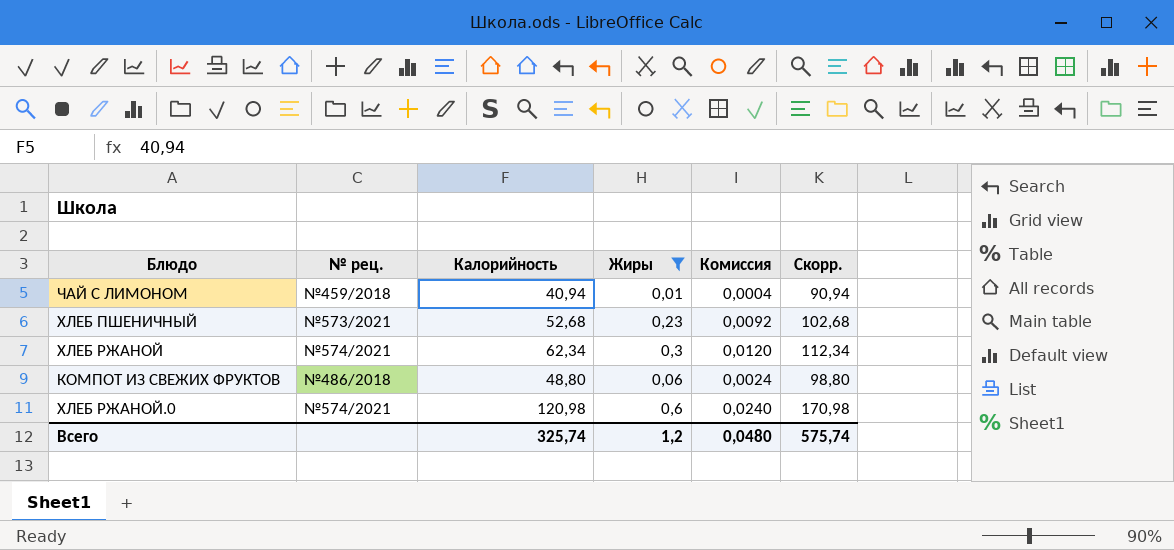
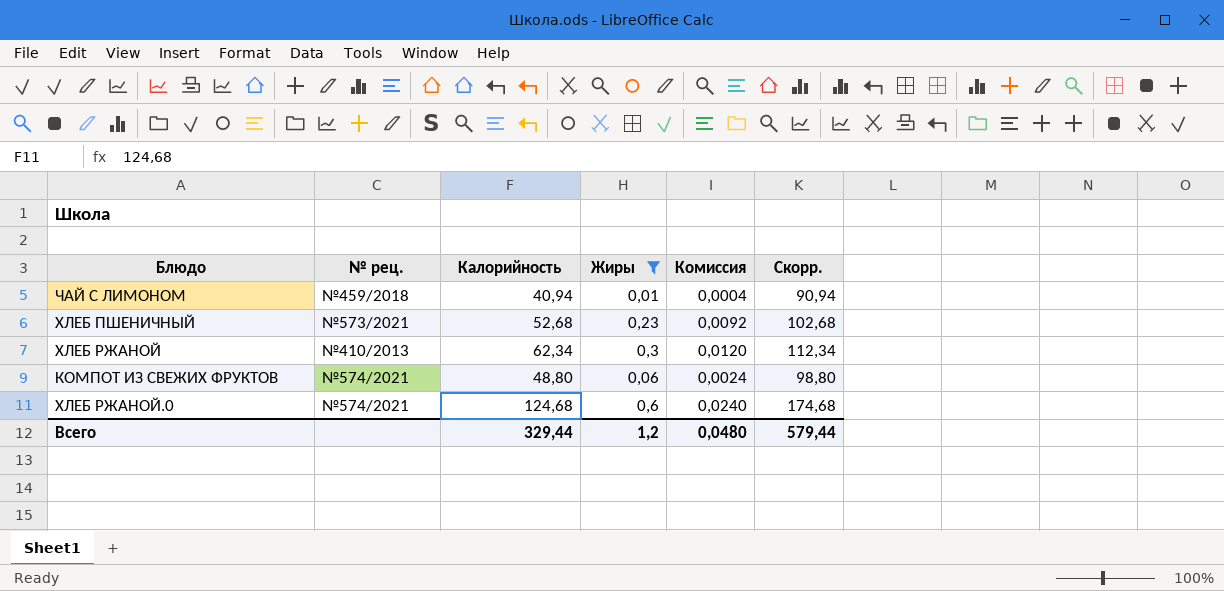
ХЛЕБ РЖАНОЙ | № рец.: №574/2021 -> №410/2013
КОМПОТ ИЗ СВЕЖИХ ФРУКТОВ | № рец.: №486/2018 -> №574/2021
ХЛЕБ РЖАНОЙ.0 | Калорийность: 120,98 -> 124,68
ХЛЕБ РЖАНОЙ.0 | Скорр.: 170,98 -> 174,68
Всего | Калорийность: 325,74 -> 329,44
Всего | Скорр.: 575,74 -> 579,44

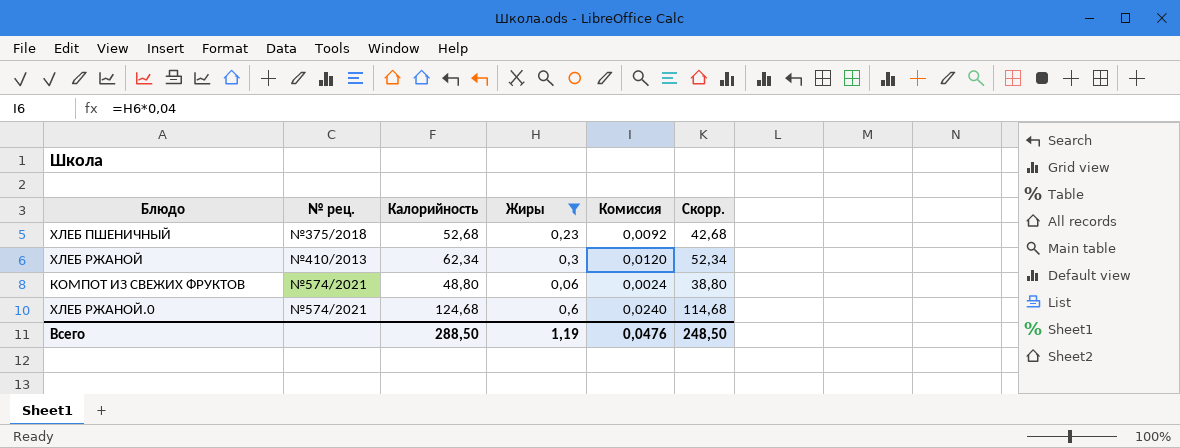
column Скорр. | formula: [Калорийность] + 50 -> [Калорийность] - 10
row ЧАЙ С ЛИМОНОМ: №459/2018 | 40,94 | 0,01 | 0,0004 | 90,94 -> none
ХЛЕБ ПШЕНИЧНЫЙ | № рец.: №573/2021 -> №375/2018
Всего | Калорийность: 329,44 -> 288,50
Всего | Жиры: 1,2 -> 1,19
Всего | Комиссия: 0,0480 -> 0,0476
Всего | Скорр.: 579,44 -> 248,50

